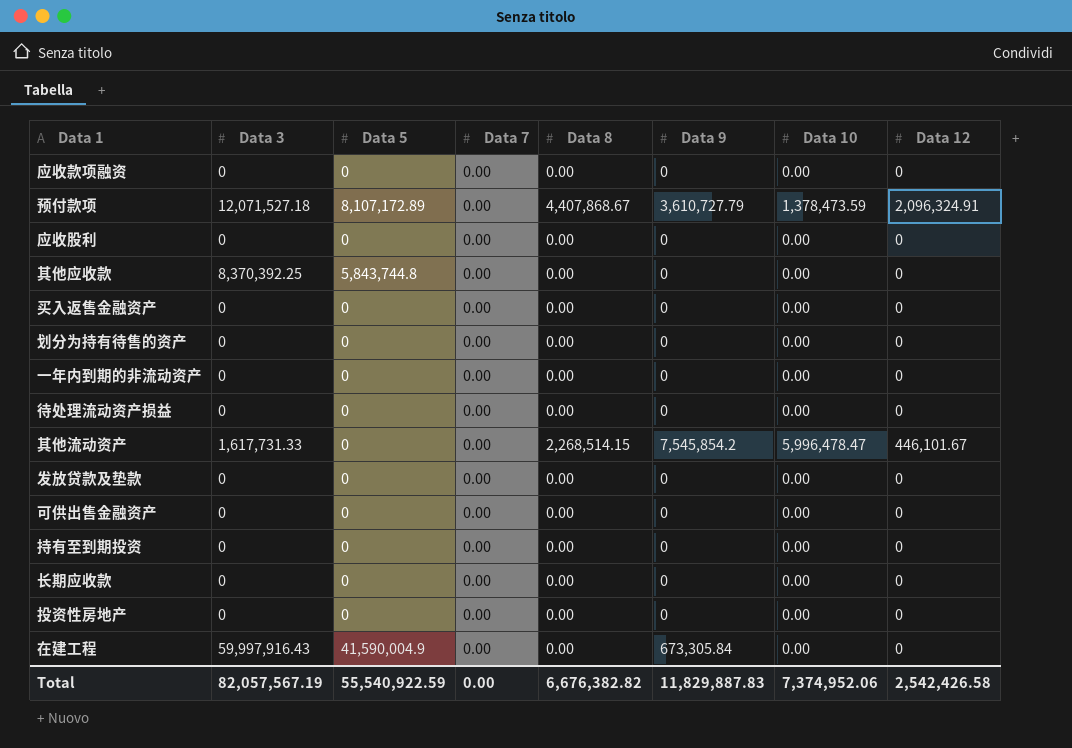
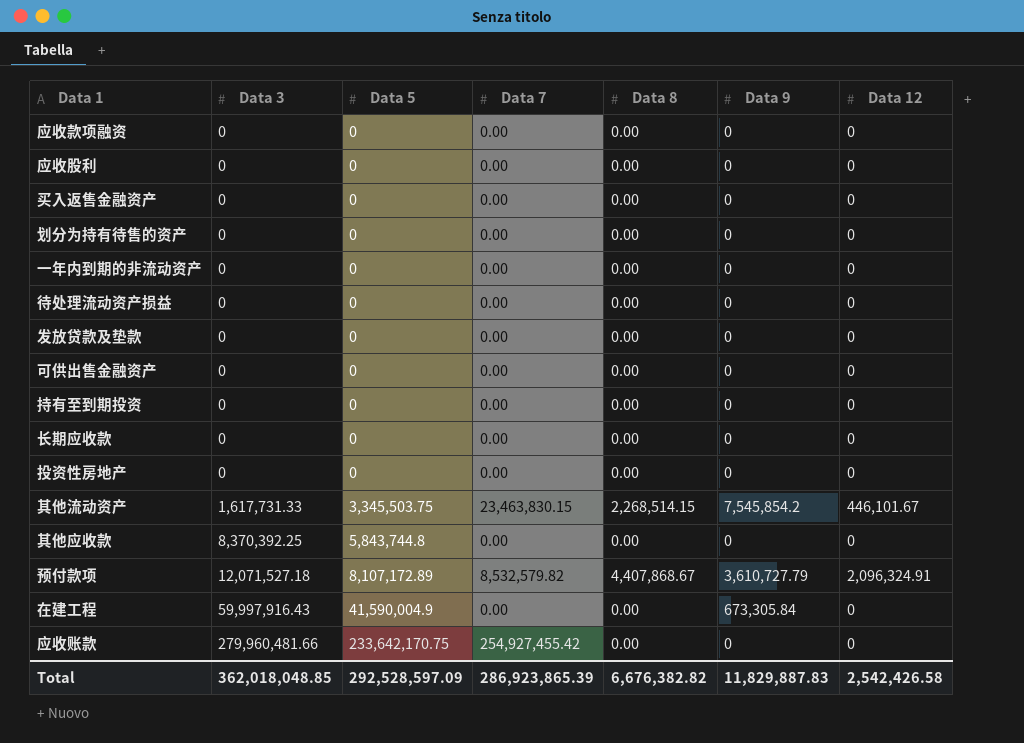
row order: none -> Data 3 ascending
column Data 10 | position: 7 -> none
其他流动资产 | Data 5: 0 -> 3,345,503.75
其他流动资产 | Data 7: 0.00 -> 23,463,830.15
预付款项 | Data 7: 0.00 -> 8,532,579.82
row 应收账款: none -> 279,960,481.66 | 233,642,170.75 | 254,927,455.42 | 0.00 | 0 | 0
Total | Data 3: 82,057,567.19 -> 362,018,048.85
Total | Data 5: 55,540,922.59 -> 292,528,597.09
Total | Data 7: 0.00 -> 286,923,865.39

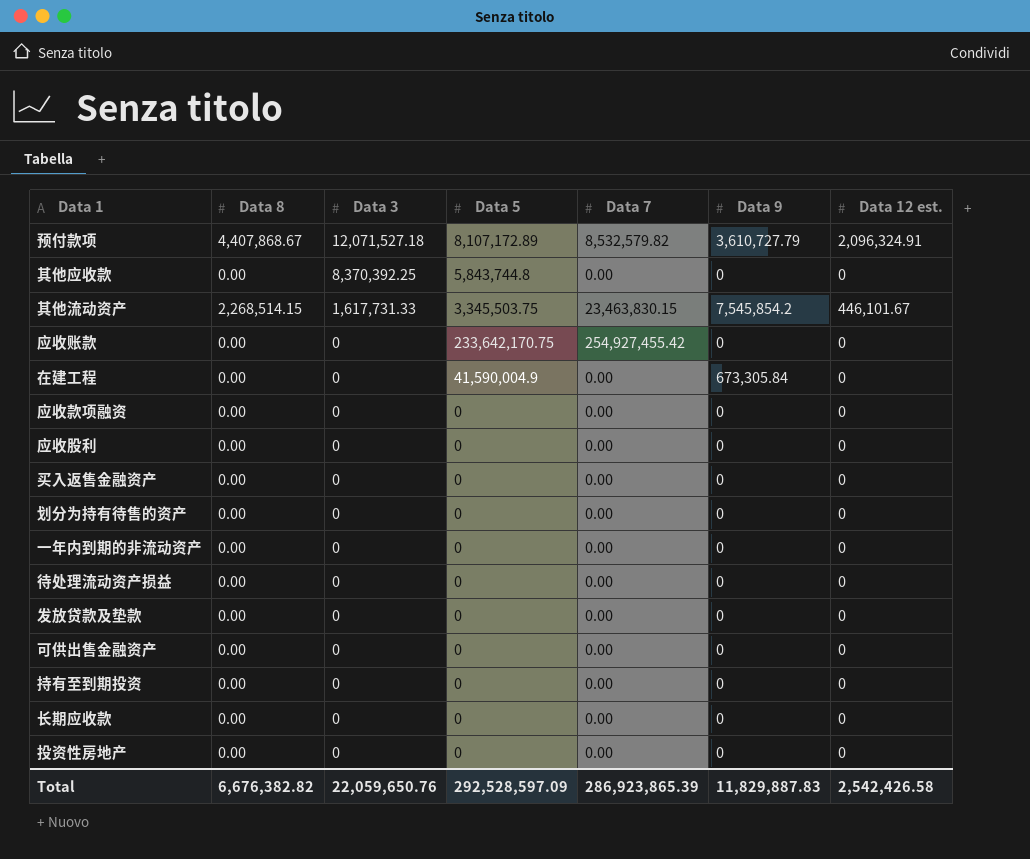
row order: Data 3 ascending -> Data 3 descending
column Data 8 | position: 5 -> 2
column name: Data 12 -> Data 12 est.
应收账款 | Data 3: 279,960,481.66 -> 0
在建工程 | Data 3: 59,997,916.43 -> 0
Total | Data 3: 362,018,048.85 -> 22,059,650.76

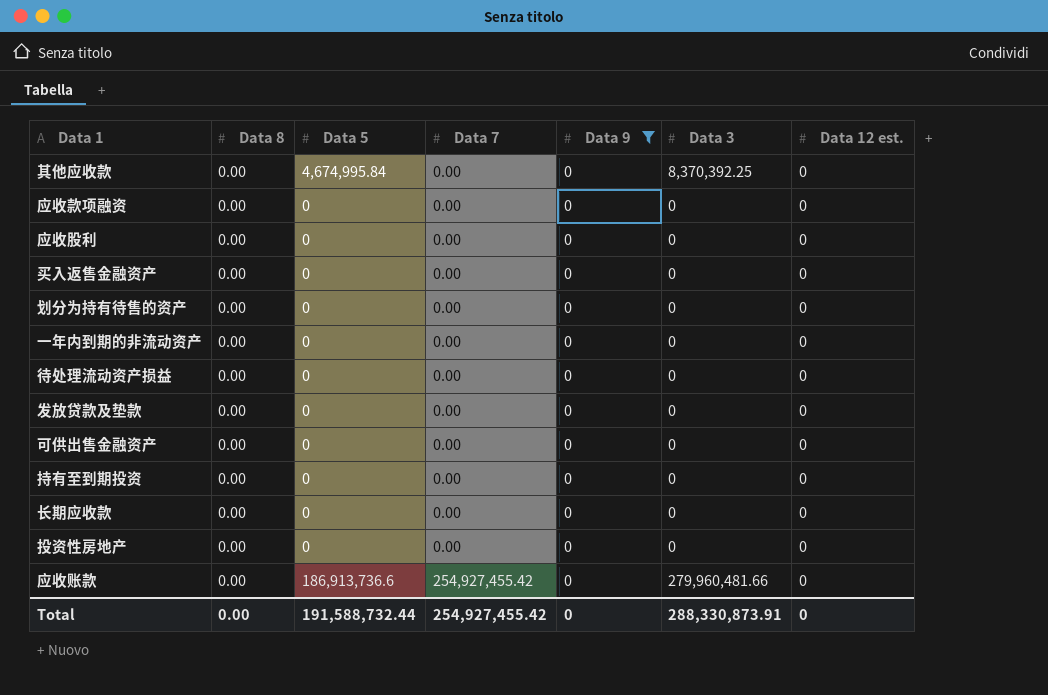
filter: none -> Data 9 = 0
row order: Data 3 descending -> Data 7 ascending
column Data 3 | position: 3 -> 6
其他应收款 | Data 5: 5,843,744.8 -> 4,674,995.84
应收账款 | Data 5: 233,642,170.75 -> 186,913,736.6
应收账款 | Data 3: 0 -> 279,960,481.66
Total | Data 8: 6,676,382.82 -> 0.00
Total | Data 5: 292,528,597.09 -> 191,588,732.44
Total | Data 7: 286,923,865.39 -> 254,927,455.42
Total | Data 9: 11,829,887.83 -> 0
Total | Data 3: 22,059,650.76 -> 288,330,873.91
Total | Data 12 est.: 2,542,426.58 -> 0

